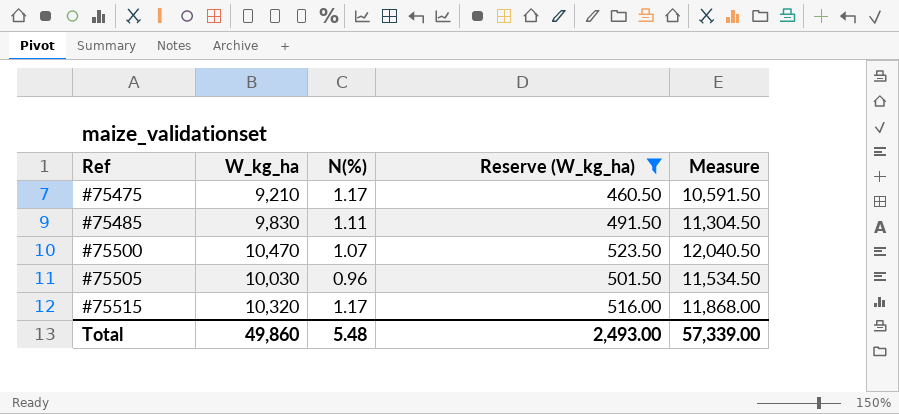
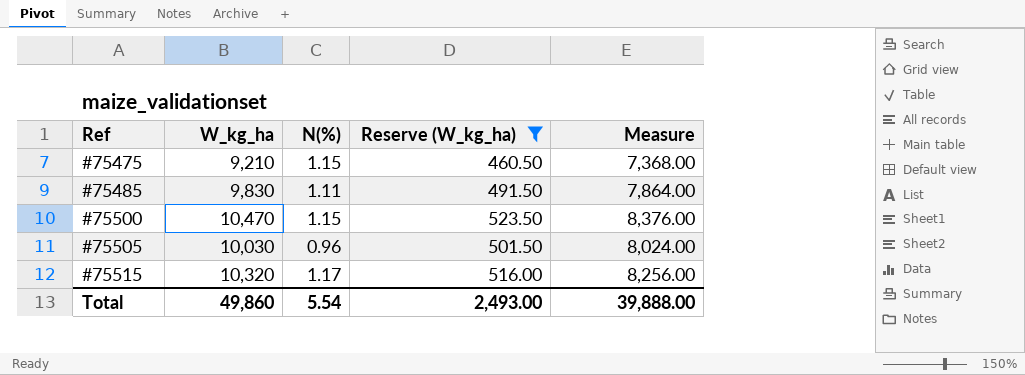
column Measure | formula: [W_kg_ha] * 1.15 -> [W_kg_ha] * 0.8
#75475 | N(%): 1.17 -> 1.15
#75500 | N(%): 1.07 -> 1.15
Total | N(%): 5.48 -> 5.54
Total | Measure: 57,339.00 -> 39,888.00

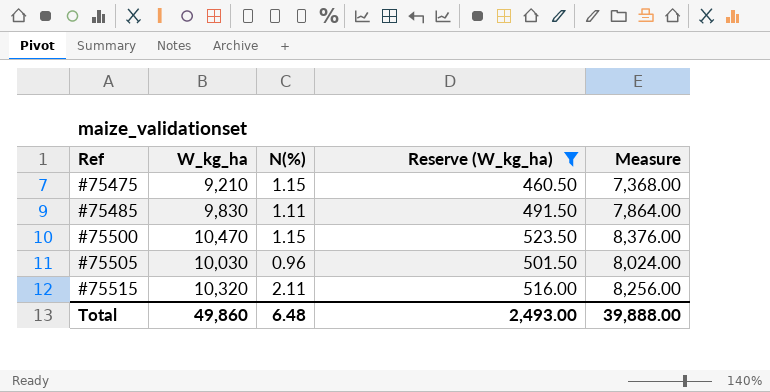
#75515 | N(%): 1.17 -> 2.11
Total | N(%): 5.54 -> 6.48

